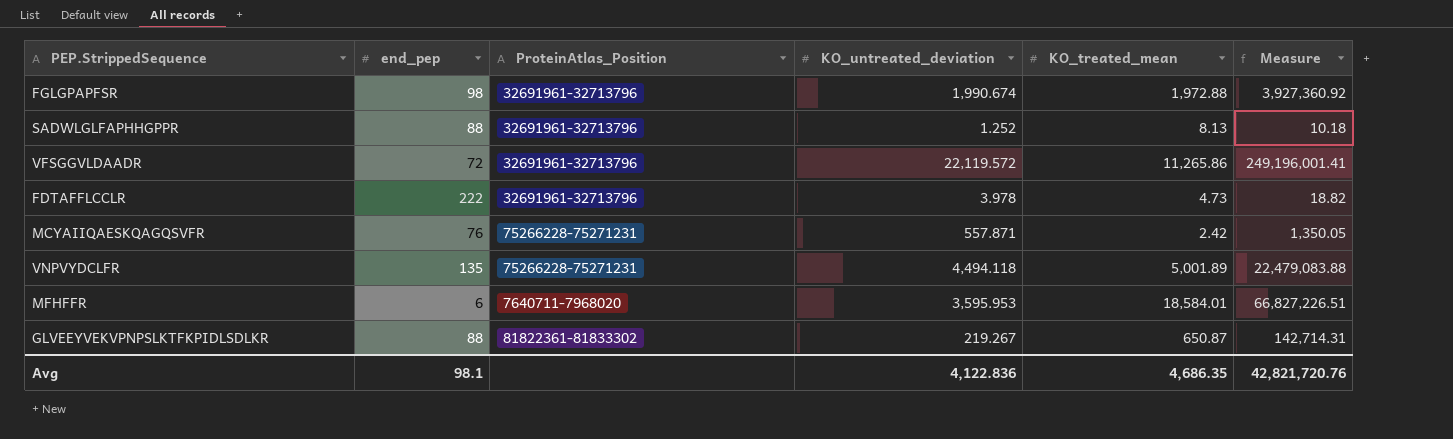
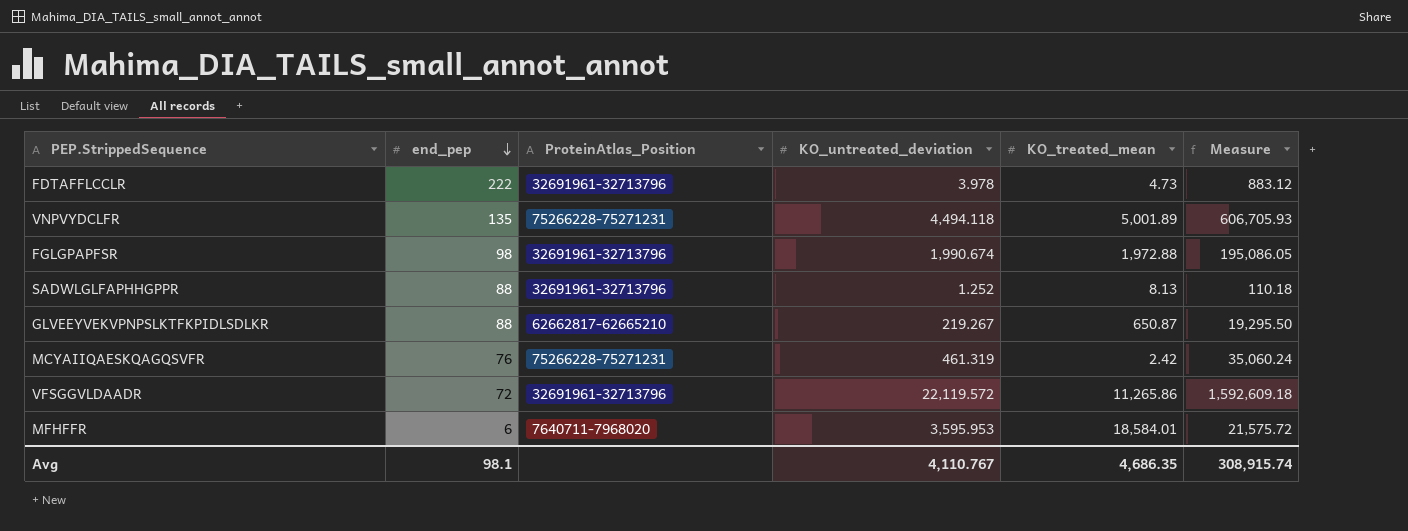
row order: none -> end_pep descending
column Measure | formula: [KO_untreated_deviation] * [KO_treated_mean] -> [end_pep] * [KO_untreated_deviation]
GLVEEYVEKVPNPSLKTFKPIDLSDLKR | ProteinAtlas_Position: 81822361-81833302 -> 62662817-62665210
MCYAIIQAESKQAGQSVFR | KO_untreated_deviation: 557.871 -> 461.319
Avg | KO_untreated_deviation: 4,122.836 -> 4,110.767
Avg | Measure: 42,821,720.76 -> 308,915.74

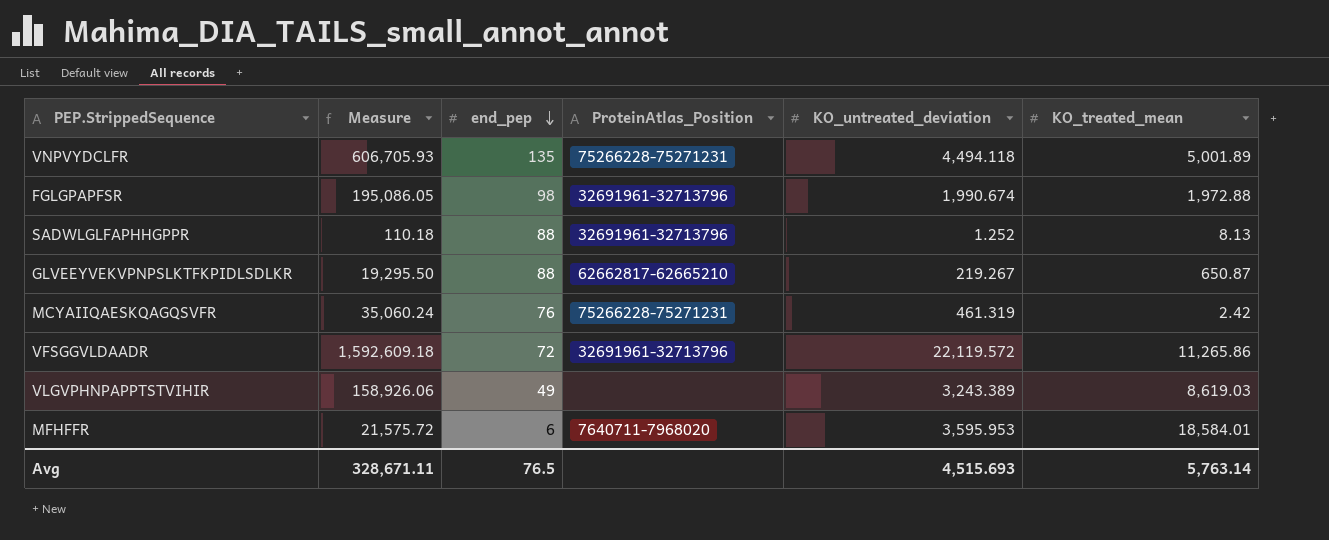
column Measure | position: 6 -> 2
row FDTAFFLCCLR: 222 | 32691961-32713796 | 3.978 | 4.73 | 883.12 -> none
row VLGVPHNPAPPTSTVIHIR: none -> 158,926.06 | 49 | none | 3,243.389 | 8,619.03
Avg | Measure: 308,915.74 -> 328,671.11
Avg | end_pep: 98.1 -> 76.5
Avg | KO_untreated_deviation: 4,110.767 -> 4,515.693
Avg | KO_treated_mean: 4,686.35 -> 5,763.14

